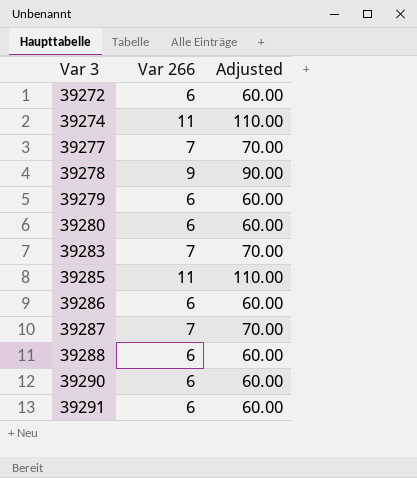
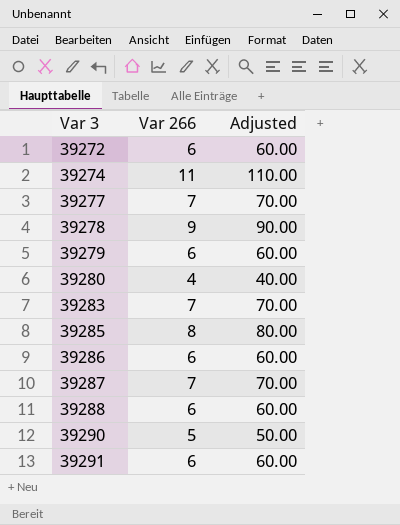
39280 | Var 266: 6 -> 4
39280 | Adjusted: 60.00 -> 40.00
39285 | Var 266: 11 -> 8
39285 | Adjusted: 110.00 -> 80.00
39290 | Var 266: 6 -> 5
39290 | Adjusted: 60.00 -> 50.00

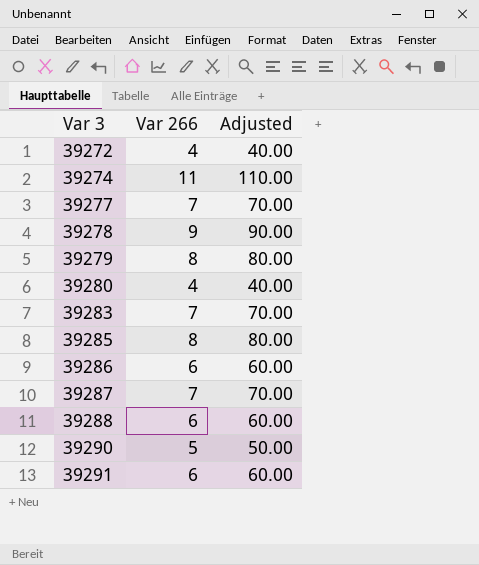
39272 | Var 266: 6 -> 4
39272 | Adjusted: 60.00 -> 40.00
39279 | Var 266: 6 -> 8
39279 | Adjusted: 60.00 -> 80.00

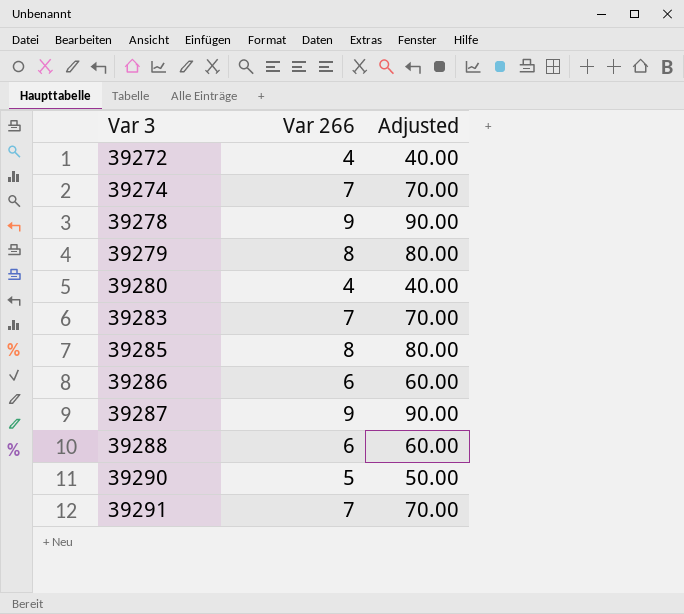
row 39277: 7 | 70.00 -> none
39274 | Var 266: 11 -> 7
39274 | Adjusted: 110.00 -> 70.00
39287 | Var 266: 7 -> 9
39287 | Adjusted: 70.00 -> 90.00
39291 | Var 266: 6 -> 7
39291 | Adjusted: 60.00 -> 70.00

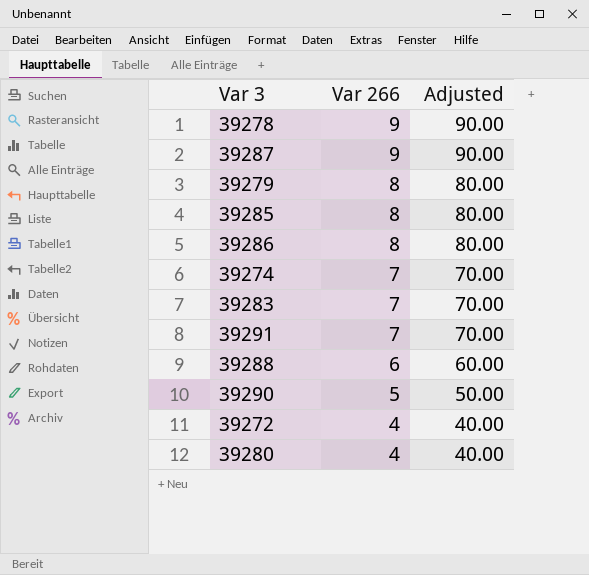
row order: Var 3 ascending -> Var 266 descending
39286 | Var 266: 6 -> 8
39286 | Adjusted: 60.00 -> 80.00

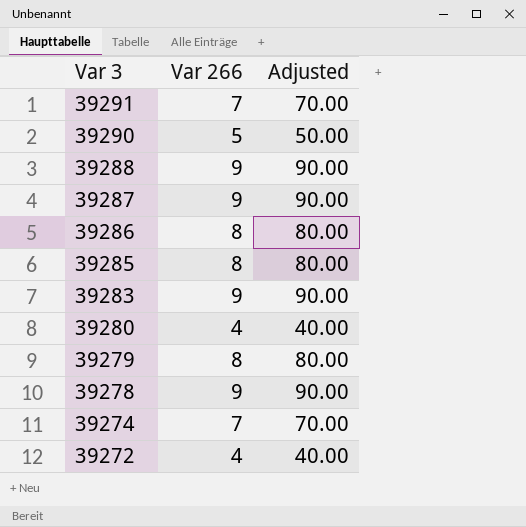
row order: Var 266 descending -> Var 3 descending
39288 | Var 266: 6 -> 9
39288 | Adjusted: 60.00 -> 90.00
39283 | Var 266: 7 -> 9
39283 | Adjusted: 70.00 -> 90.00

